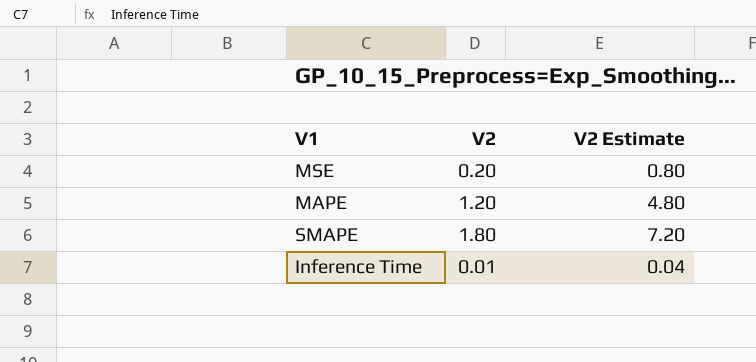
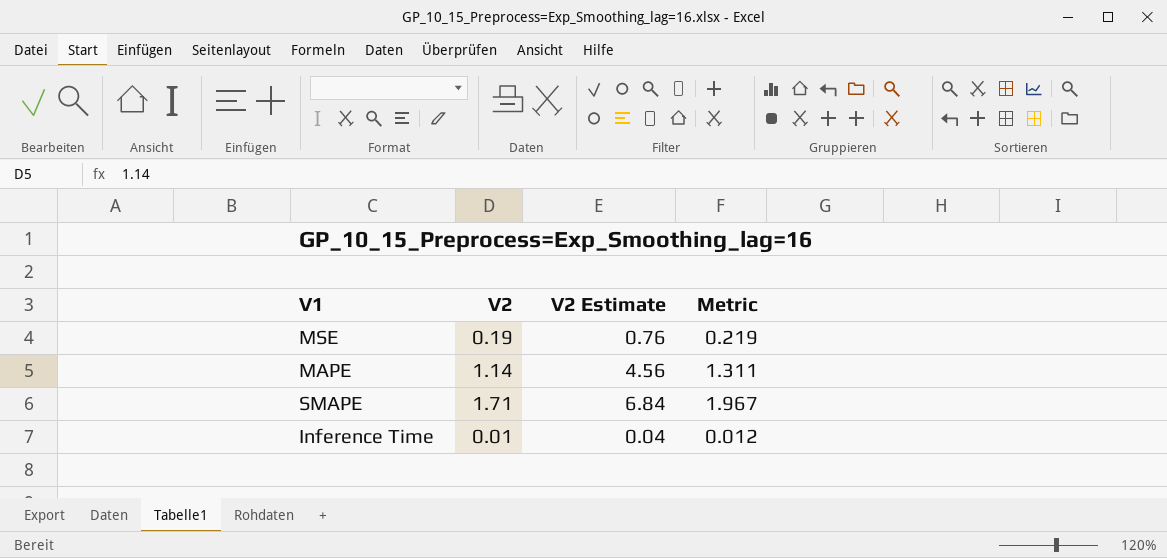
column Metric | formula: none -> [V2] * 1.15
MSE | V2: 0.20 -> 0.19
MSE | V2 Estimate: 0.80 -> 0.76
MAPE | V2: 1.20 -> 1.14
MAPE | V2 Estimate: 4.80 -> 4.56
SMAPE | V2: 1.80 -> 1.71
SMAPE | V2 Estimate: 7.20 -> 6.84

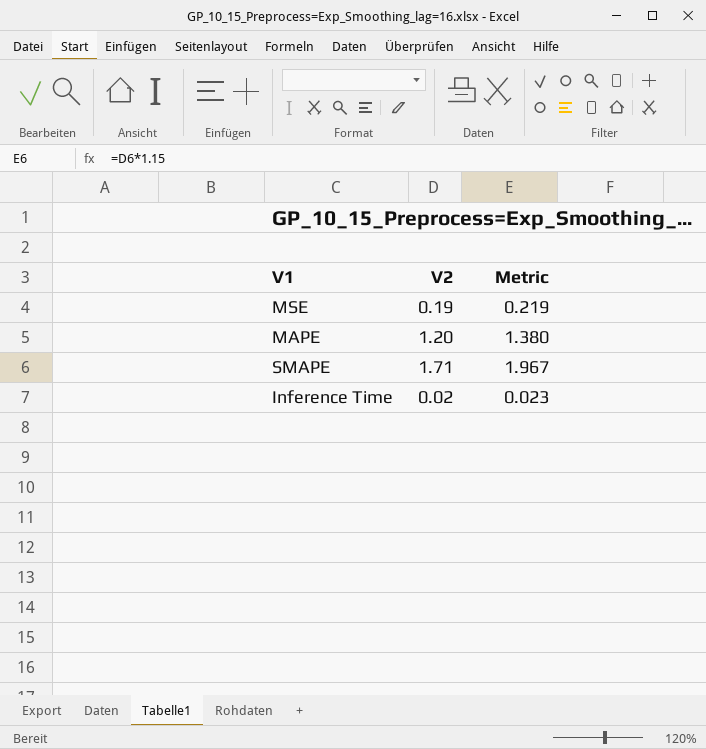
column V2 Estimate | formula: [V2] * 4 -> none
MAPE | V2: 1.14 -> 1.20
MAPE | Metric: 1.311 -> 1.380
Inference Time | V2: 0.01 -> 0.02
Inference Time | Metric: 0.012 -> 0.023

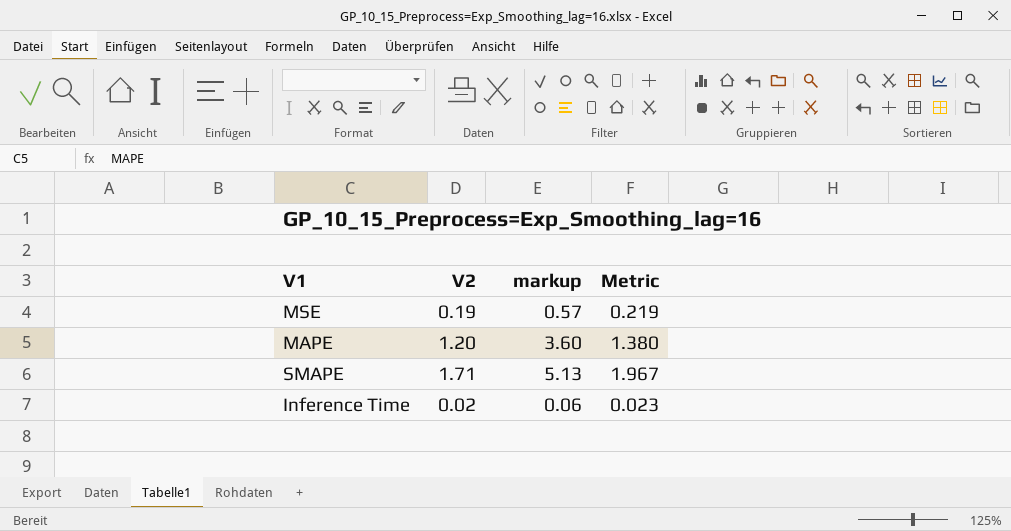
column markup | formula: none -> [V2] * 3

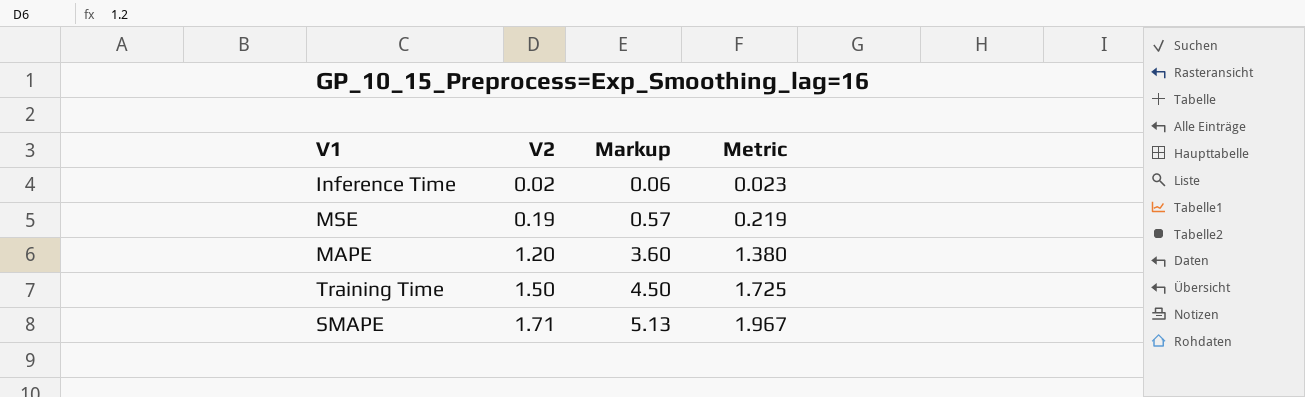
row order: none -> V2 ascending
column name: markup -> Markup
row Training Time: none -> 1.50 | 4.50 | 1.725

